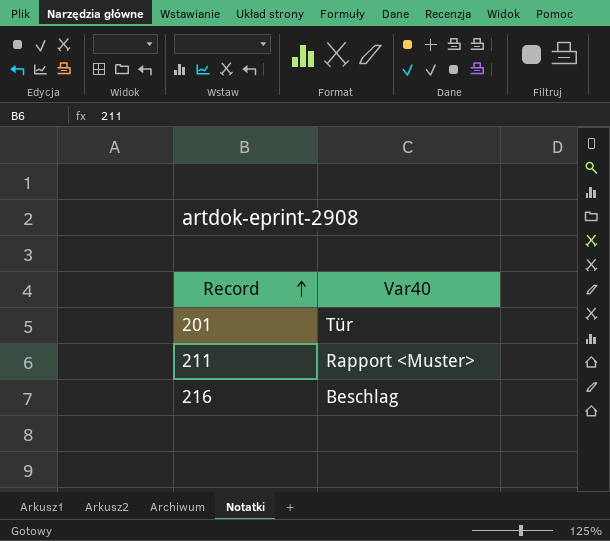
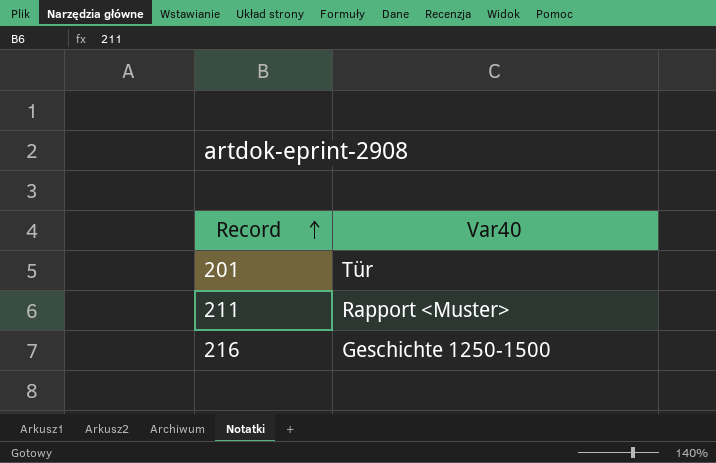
216 | Var40: Beschlag -> Geschichte 1250-1500

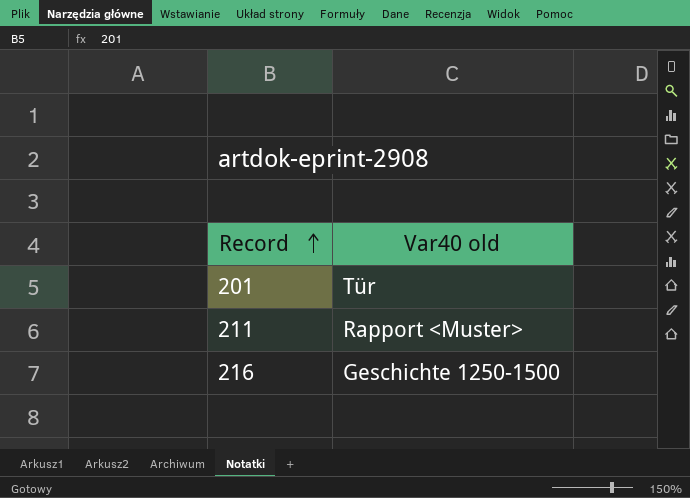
column name: Var40 -> Var40 old

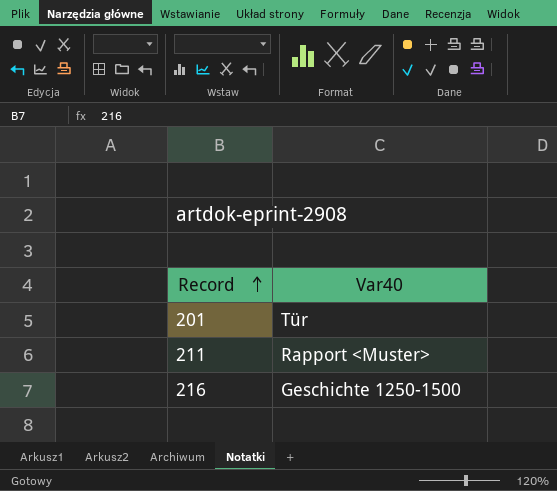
column name: Var40 old -> Var40

